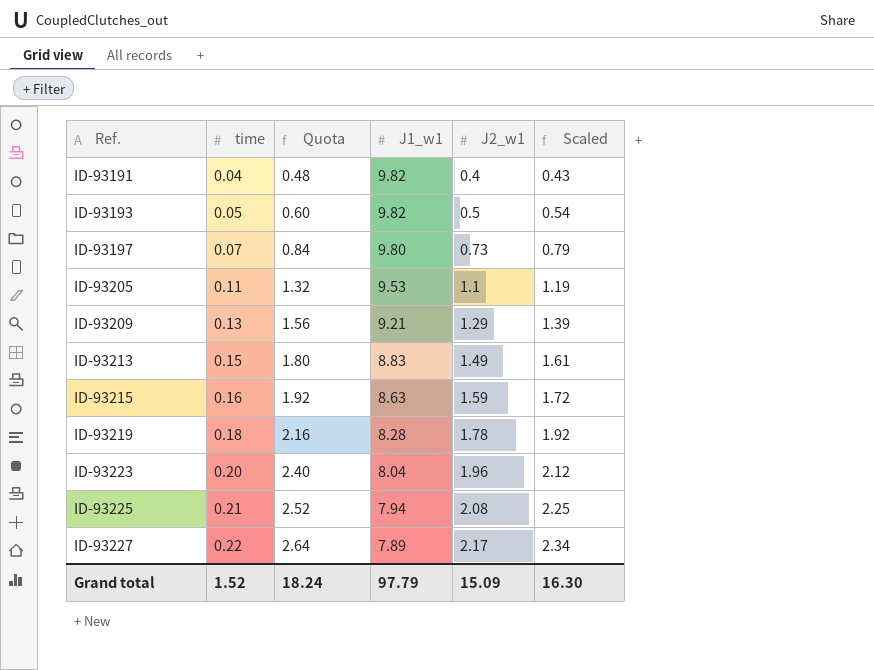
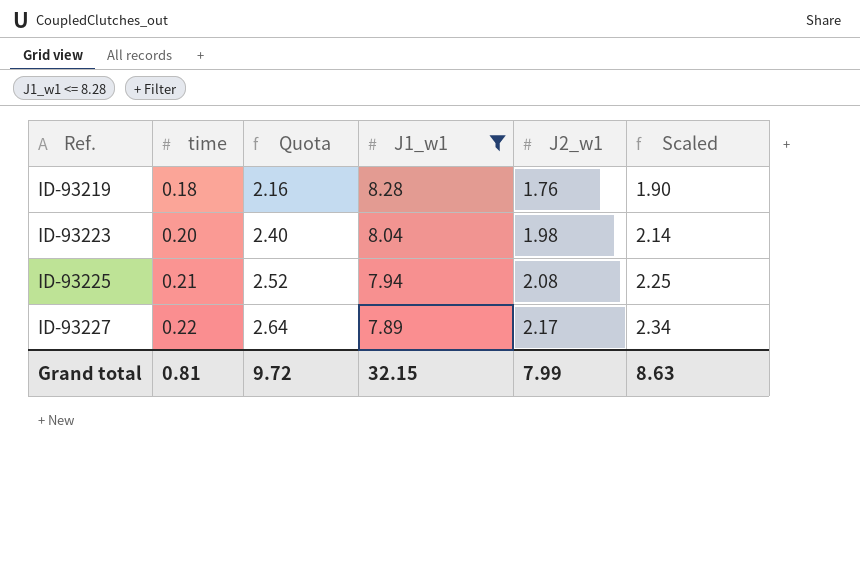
filter: none -> J1_w1 <= 8.28
ID-93219 | J2_w1: 1.78 -> 1.76
ID-93219 | Scaled: 1.92 -> 1.90
ID-93223 | J2_w1: 1.96 -> 1.98
ID-93223 | Scaled: 2.12 -> 2.14
Grand total | time: 1.52 -> 0.81
Grand total | Quota: 18.24 -> 9.72
Grand total | J1_w1: 97.79 -> 32.15
Grand total | J2_w1: 15.09 -> 7.99
Grand total | Scaled: 16.30 -> 8.63

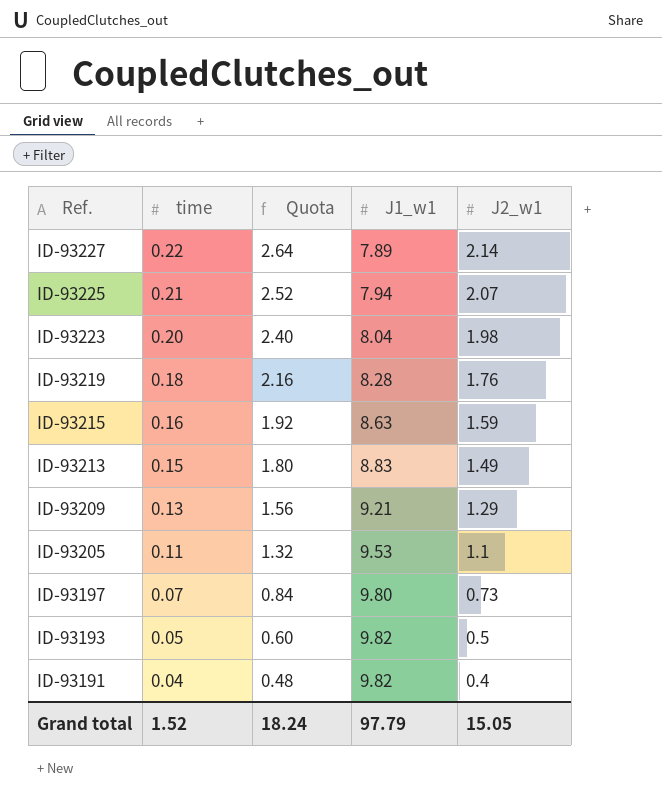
filter: J1_w1 <= 8.28 -> none
row order: Ref. ascending -> Ref. descending
column Scaled | formula: [J2_w1] * 1.08 -> none
ID-93227 | J2_w1: 2.17 -> 2.14
ID-93225 | J2_w1: 2.08 -> 2.07
Grand total | time: 0.81 -> 1.52
Grand total | Quota: 9.72 -> 18.24
Grand total | J1_w1: 32.15 -> 97.79
Grand total | J2_w1: 7.99 -> 15.05

